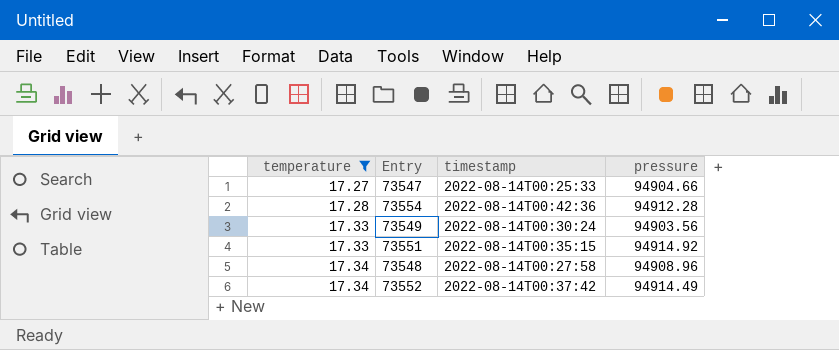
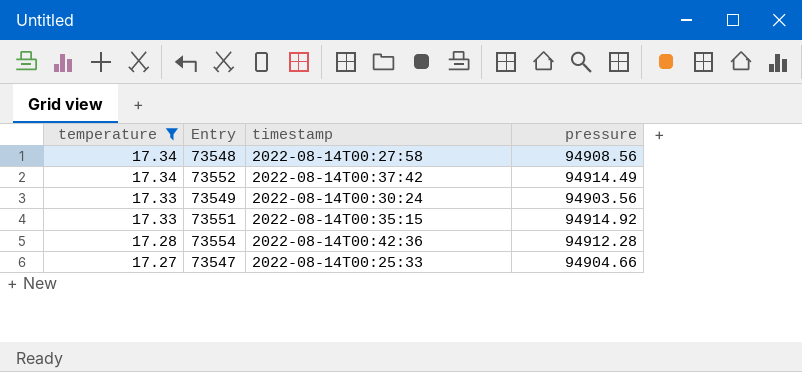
row order: temperature ascending -> temperature descending
73548 | pressure: 94908.96 -> 94908.56

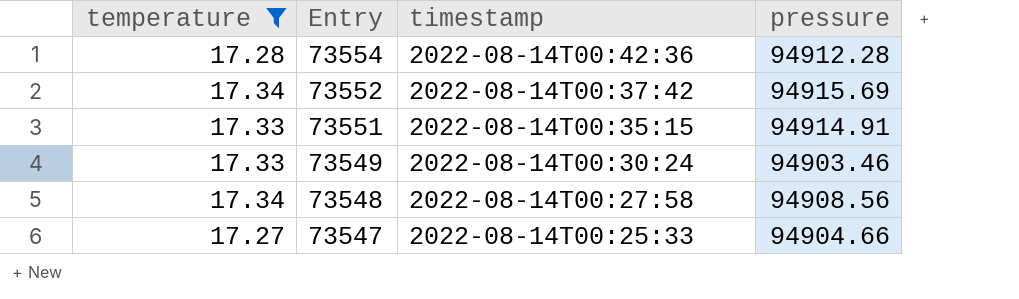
row order: temperature descending -> Entry descending
73552 | pressure: 94914.49 -> 94915.69
73551 | pressure: 94914.92 -> 94914.91
73549 | pressure: 94903.56 -> 94903.46

